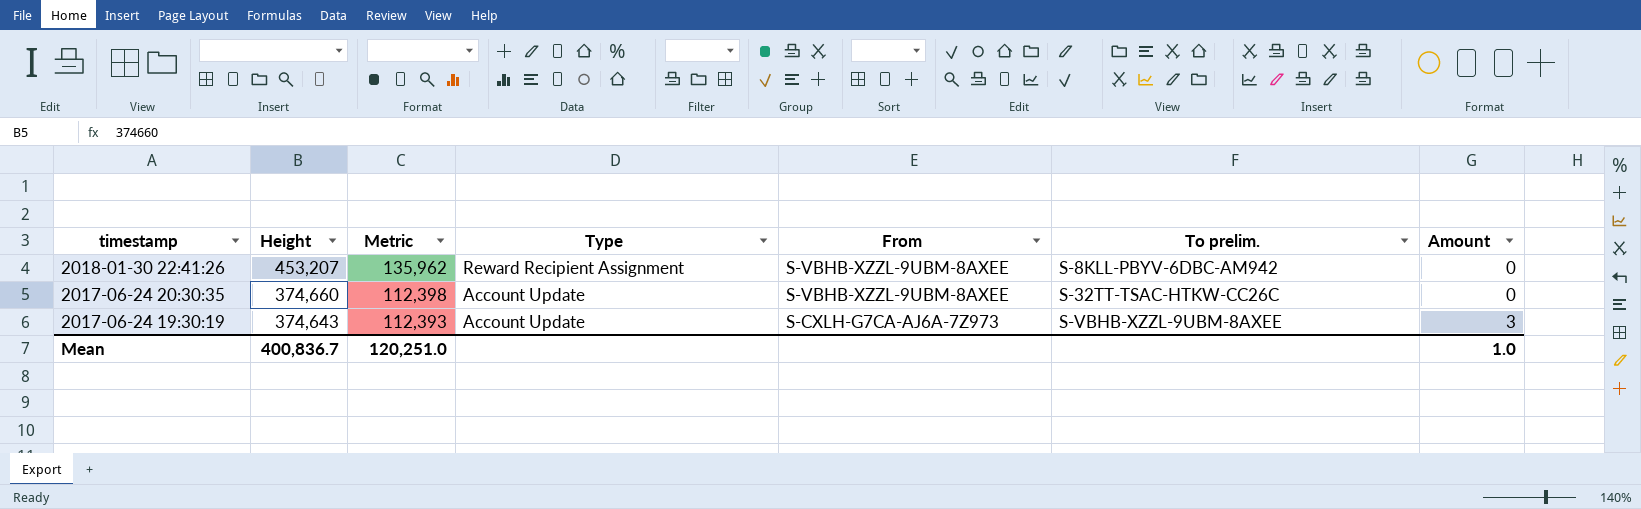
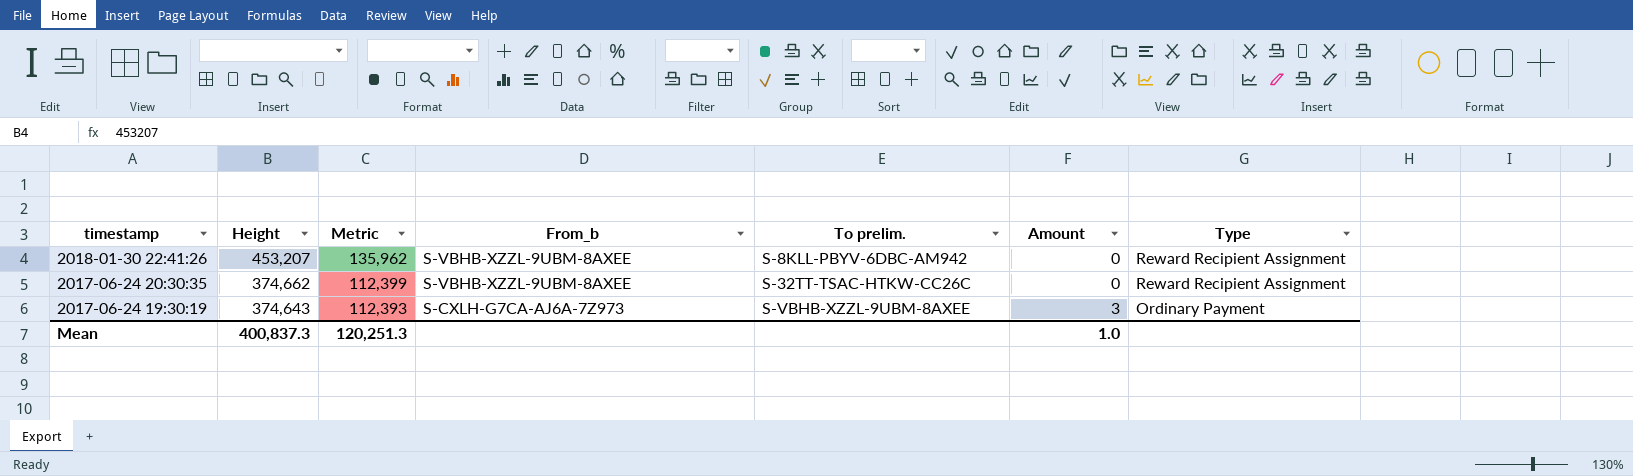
column name: From -> From_b
column Type | position: 4 -> 7
2017-06-24 20:30:35 | Height: 374,660 -> 374,662
2017-06-24 20:30:35 | Metric: 112,398 -> 112,399
2017-06-24 20:30:35 | Type: Account Update -> Reward Recipient Assignment
2017-06-24 19:30:19 | Type: Account Update -> Ordinary Payment
Mean | Height: 400,836.7 -> 400,837.3
Mean | Metric: 120,251.0 -> 120,251.3

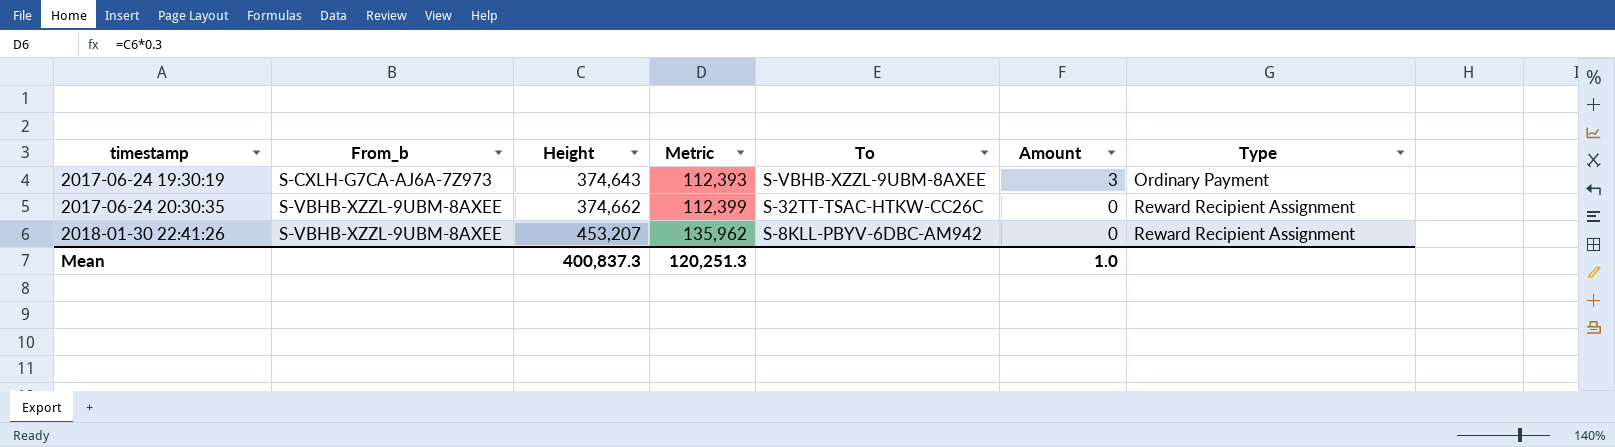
row order: timestamp descending -> timestamp ascending
column From_b | position: 4 -> 2
column name: To prelim. -> To

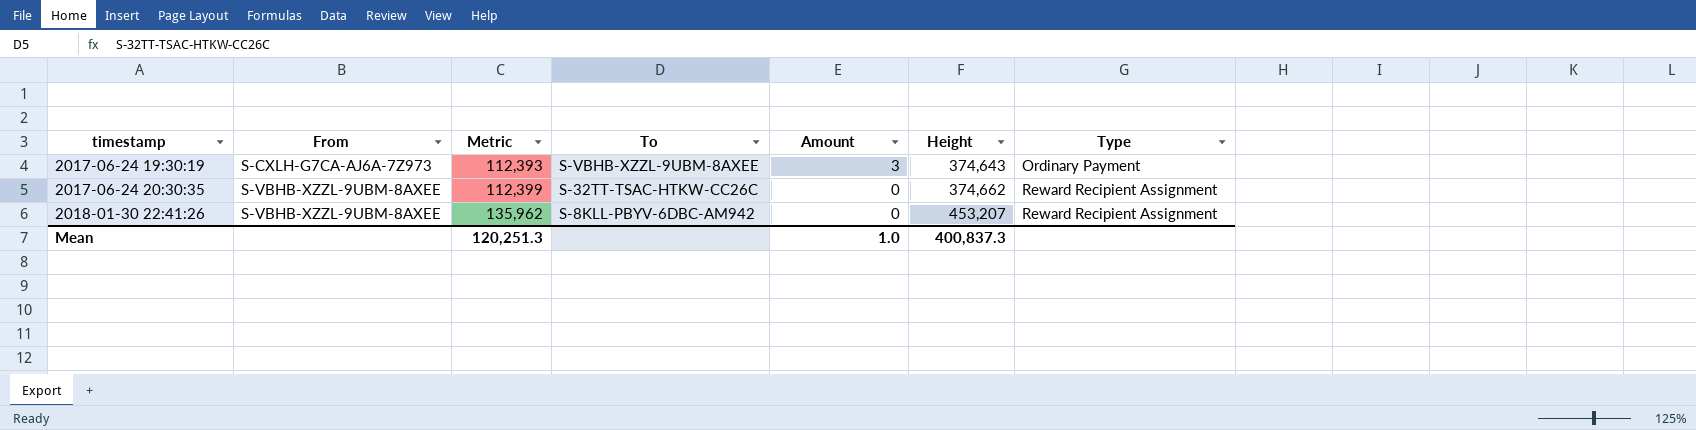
column name: From_b -> From
column Height | position: 3 -> 6

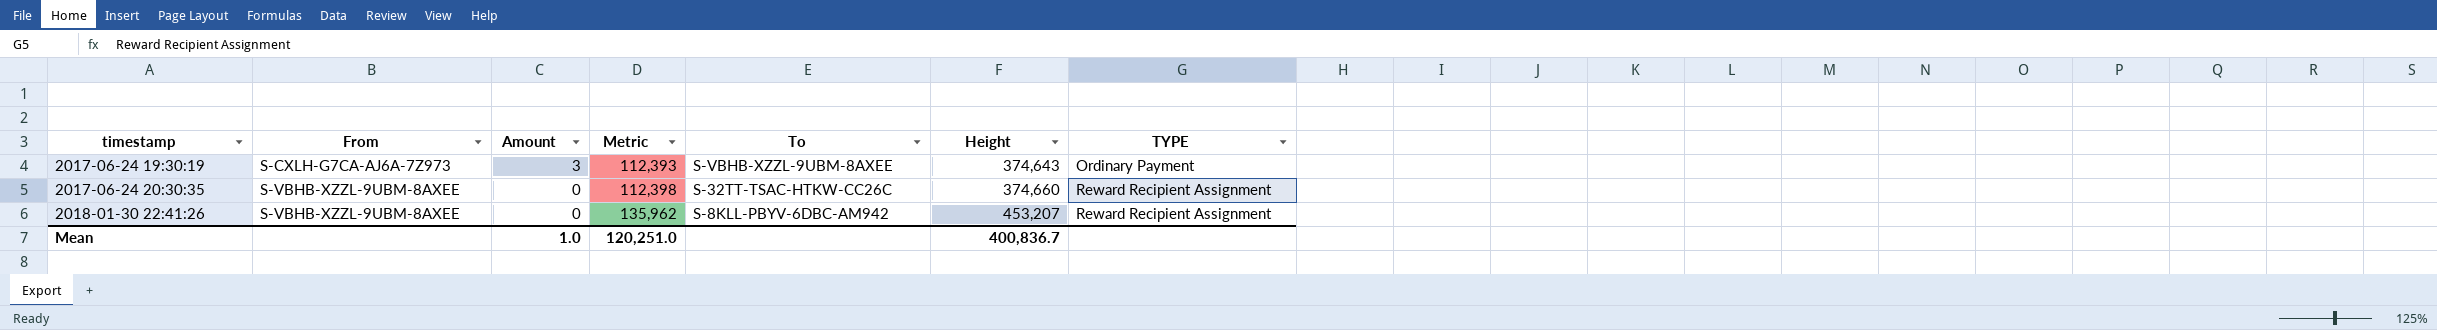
column Amount | position: 5 -> 3
column name: Type -> TYPE
2017-06-24 20:30:35 | Metric: 112,399 -> 112,398
2017-06-24 20:30:35 | Height: 374,662 -> 374,660
Mean | Metric: 120,251.3 -> 120,251.0
Mean | Height: 400,837.3 -> 400,836.7

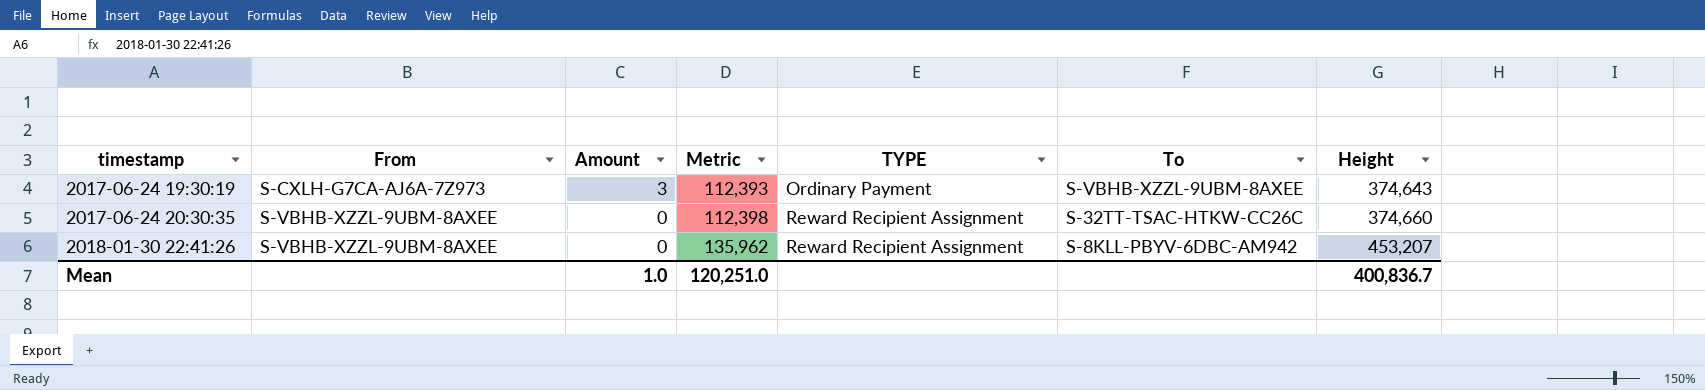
column TYPE | position: 7 -> 5

